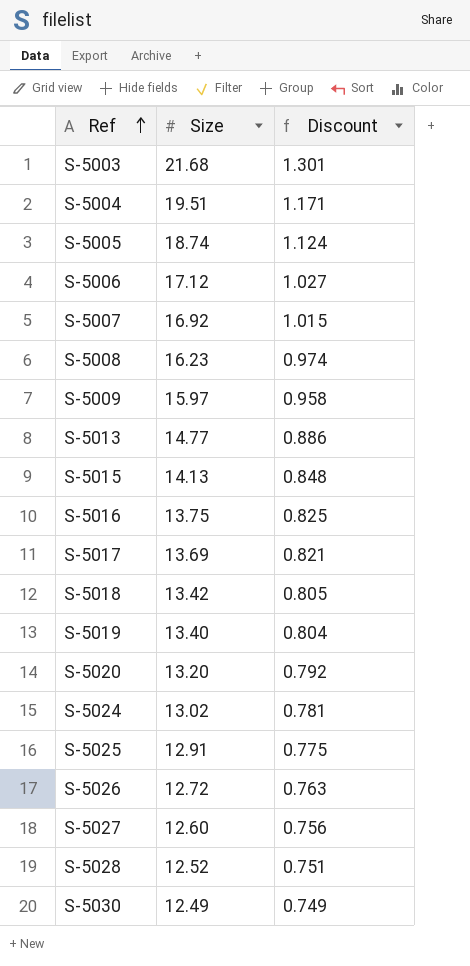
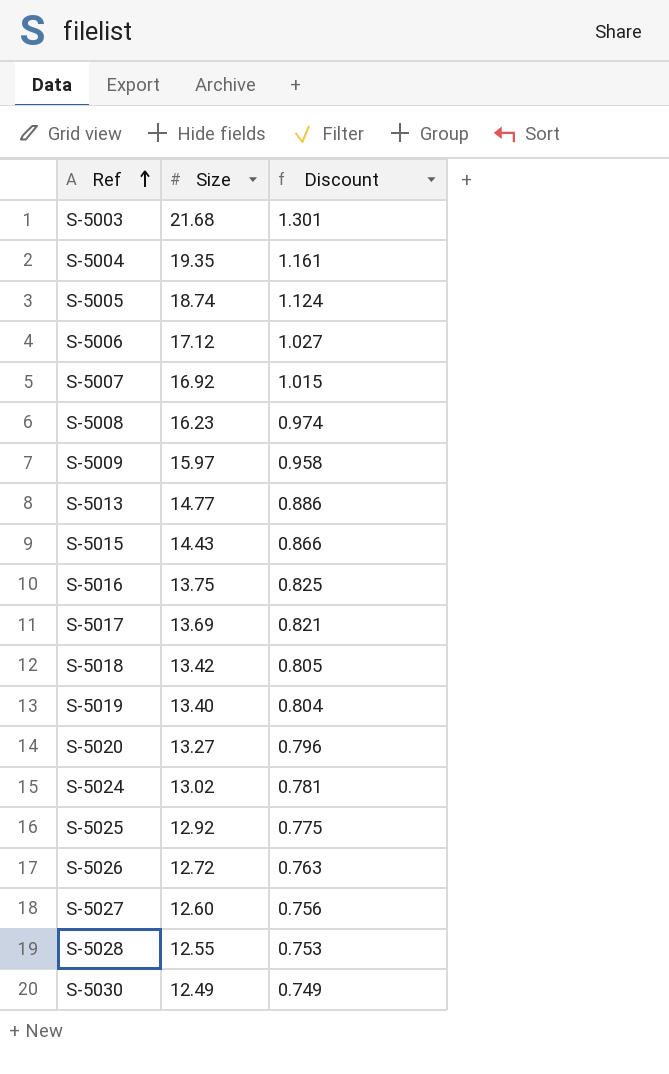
S-5004 | Size: 19.51 -> 19.35
S-5004 | Discount: 1.171 -> 1.161
S-5015 | Size: 14.13 -> 14.43
S-5015 | Discount: 0.848 -> 0.866
S-5020 | Size: 13.20 -> 13.27
S-5020 | Discount: 0.792 -> 0.796
S-5025 | Size: 12.91 -> 12.92
S-5028 | Size: 12.52 -> 12.55
S-5028 | Discount: 0.751 -> 0.753

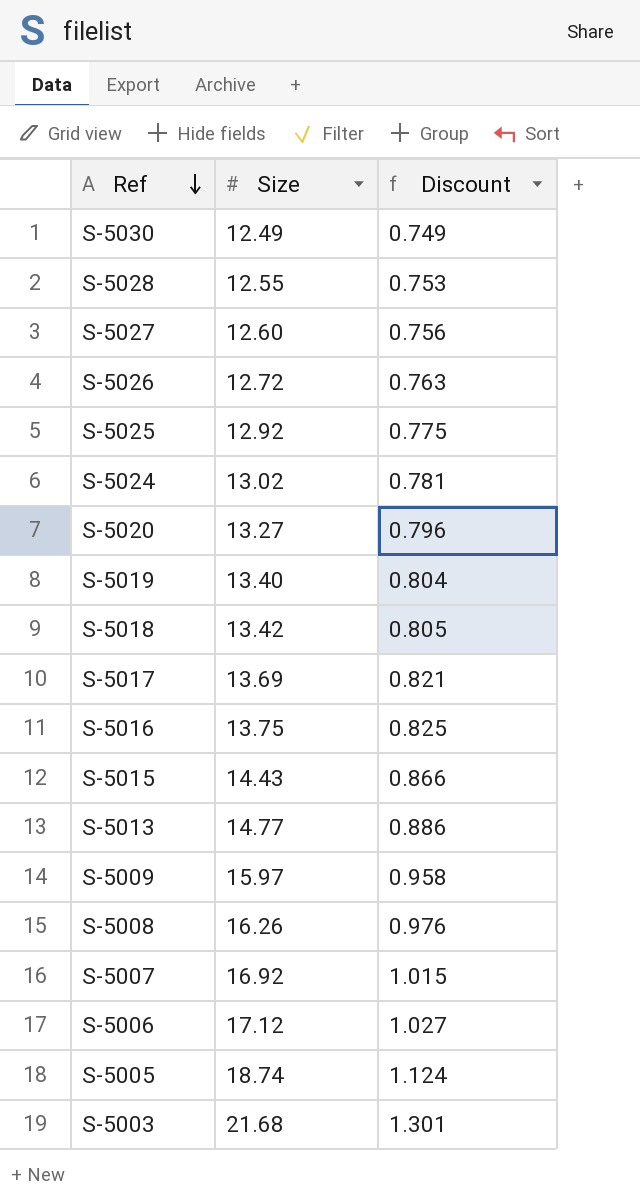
row order: Ref ascending -> Ref descending
row S-5004: 19.35 | 1.161 -> none
S-5008 | Size: 16.23 -> 16.26
S-5008 | Discount: 0.974 -> 0.976

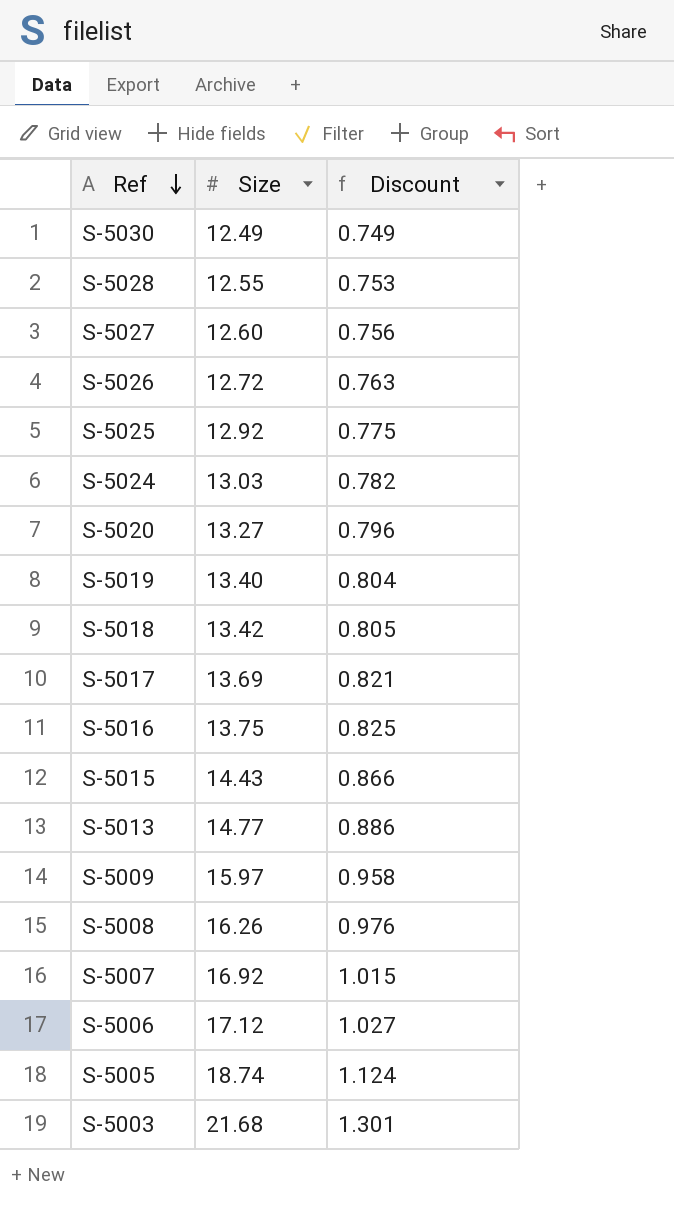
S-5024 | Size: 13.02 -> 13.03
S-5024 | Discount: 0.781 -> 0.782

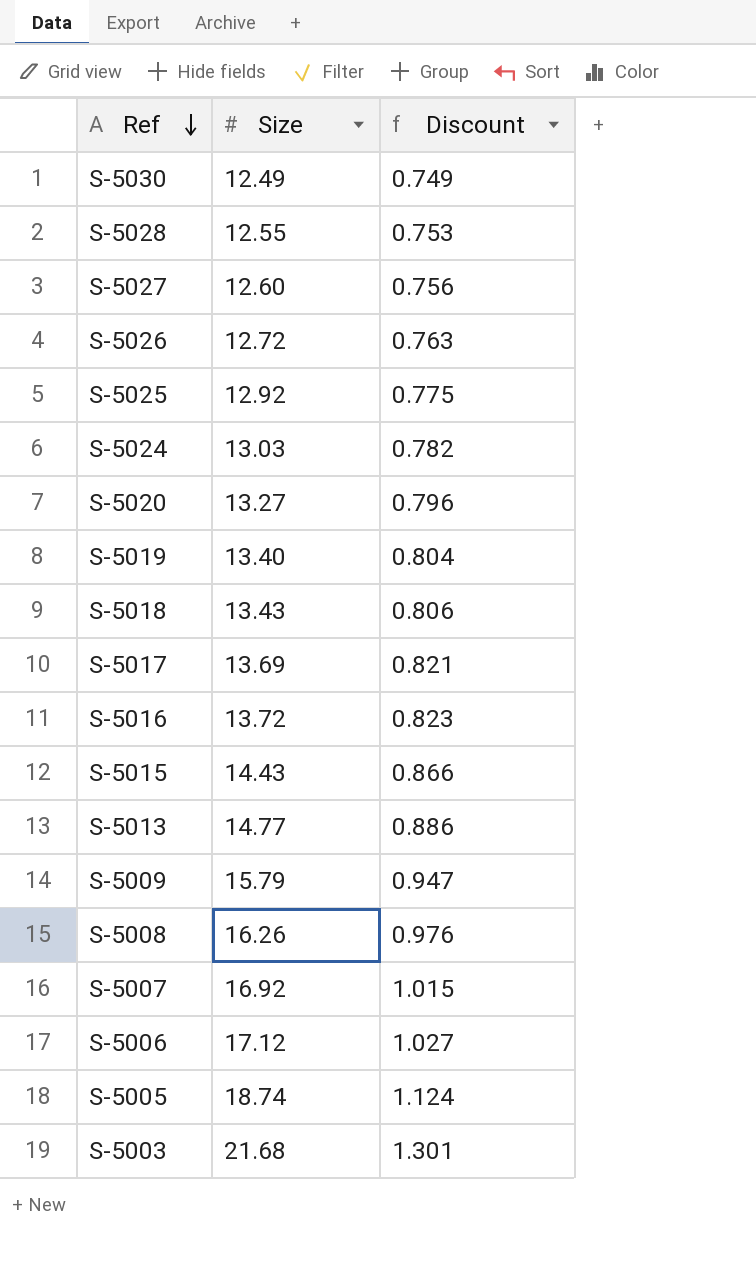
S-5018 | Size: 13.42 -> 13.43
S-5018 | Discount: 0.805 -> 0.806
S-5016 | Size: 13.75 -> 13.72
S-5016 | Discount: 0.825 -> 0.823
S-5009 | Size: 15.97 -> 15.79
S-5009 | Discount: 0.958 -> 0.947

